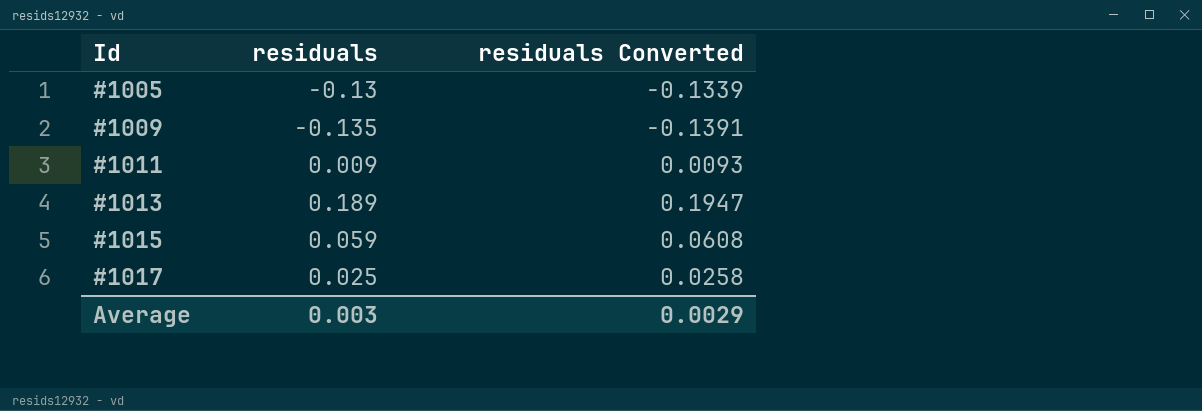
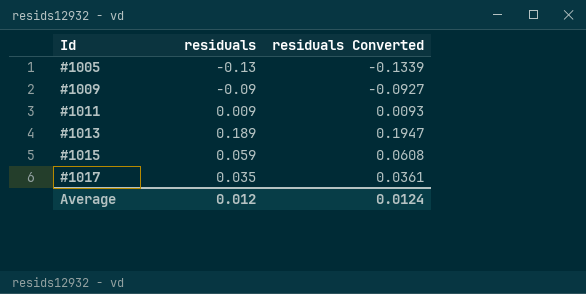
#1009 | residuals: -0.135 -> -0.09
#1009 | residuals Converted: -0.1391 -> -0.0927
#1017 | residuals: 0.025 -> 0.035
#1017 | residuals Converted: 0.0258 -> 0.0361
Average | residuals: 0.003 -> 0.012
Average | residuals Converted: 0.0029 -> 0.0124

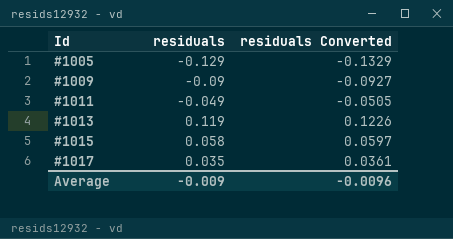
#1005 | residuals: -0.13 -> -0.129
#1005 | residuals Converted: -0.1339 -> -0.1329
#1011 | residuals: 0.009 -> -0.049
#1011 | residuals Converted: 0.0093 -> -0.0505
#1013 | residuals: 0.189 -> 0.119
#1013 | residuals Converted: 0.1947 -> 0.1226
#1015 | residuals: 0.059 -> 0.058
#1015 | residuals Converted: 0.0608 -> 0.0597
Average | residuals: 0.012 -> -0.009
Average | residuals Converted: 0.0124 -> -0.0096

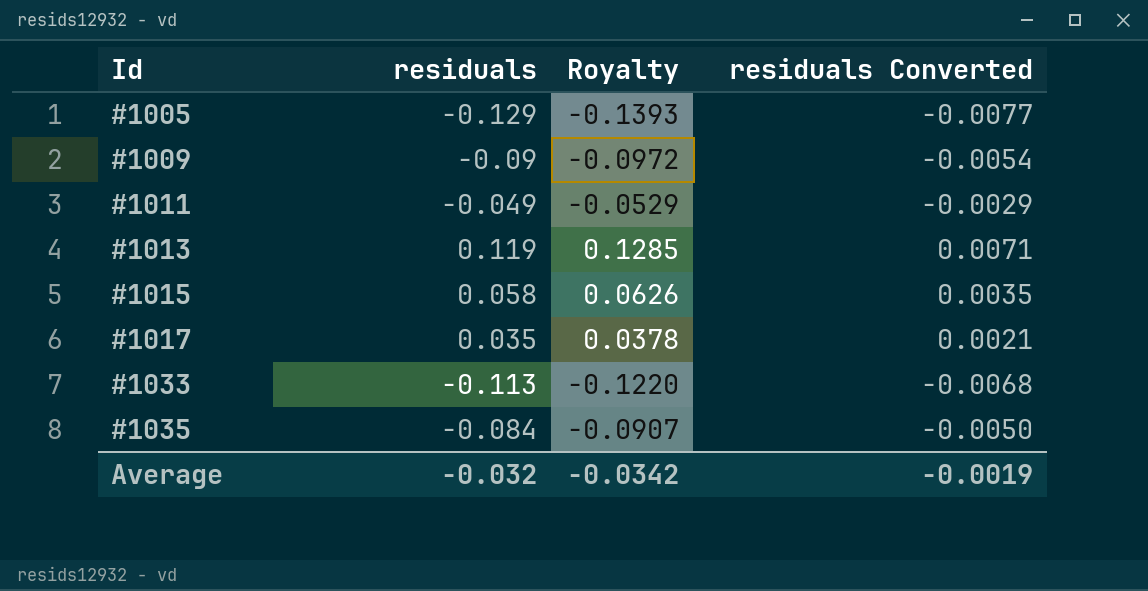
column Royalty | formula: none -> [residuals] * 1.08
column residuals Converted | formula: [residuals] * 1.03 -> [residuals] * 0.06
row #1033: none -> -0.113 | -0.1220 | -0.0068
row #1035: none -> -0.084 | -0.0907 | -0.0050
Average | residuals: -0.009 -> -0.032
Average | residuals Converted: -0.0096 -> -0.0019

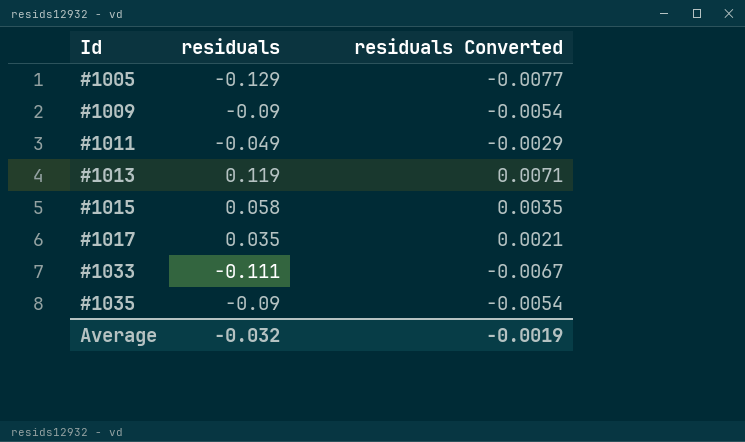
column Royalty | formula: [residuals] * 1.08 -> none
#1033 | residuals: -0.113 -> -0.111
#1033 | residuals Converted: -0.0068 -> -0.0067
#1035 | residuals: -0.084 -> -0.09
#1035 | residuals Converted: -0.0050 -> -0.0054

